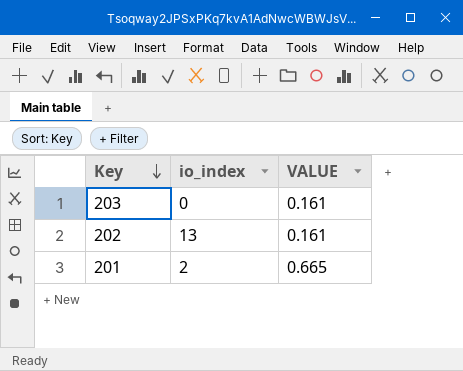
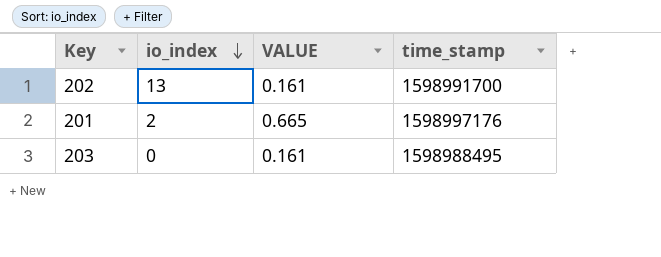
row order: Key descending -> io_index descending
column time_stamp | position: none -> 4

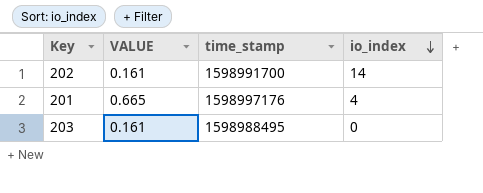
column io_index | position: 2 -> 4
202 | io_index: 13 -> 14
201 | io_index: 2 -> 4

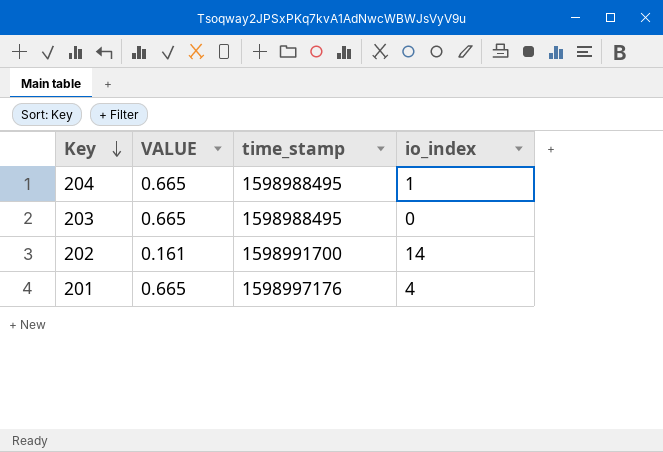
row order: io_index descending -> Key descending
row 204: none -> 0.665 | 1598988495 | 1
203 | VALUE: 0.161 -> 0.665

